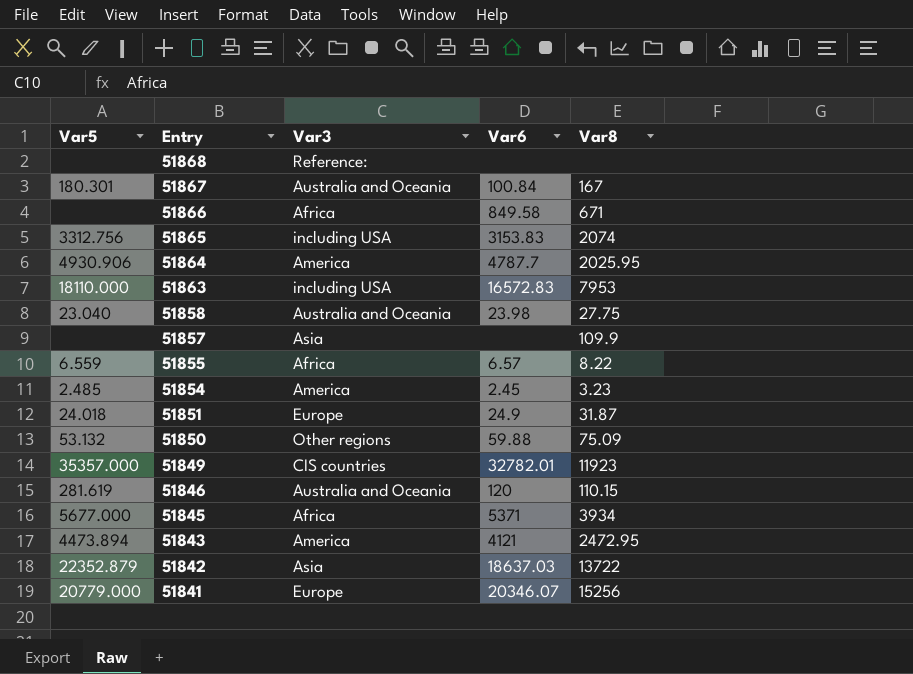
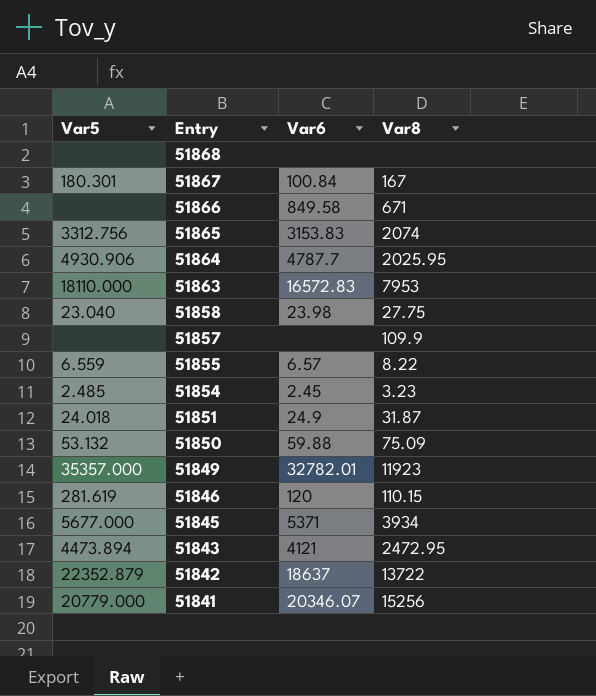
column Var3 | position: 3 -> none
51842 | Var6: 18637.03 -> 18637

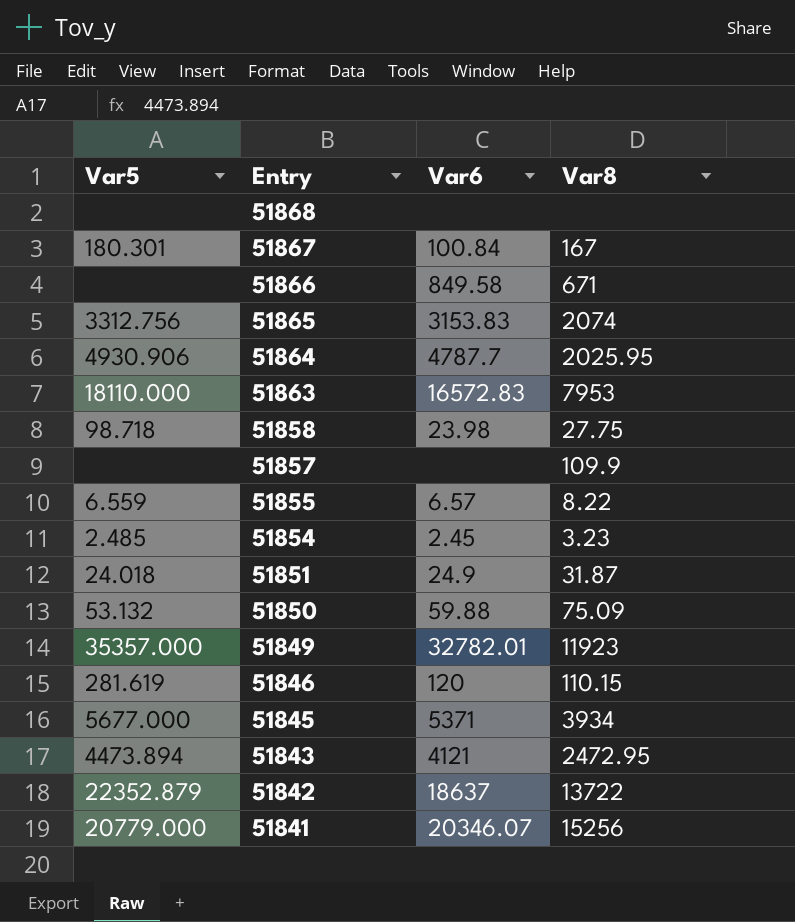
51858 | Var5: 23.040 -> 98.718

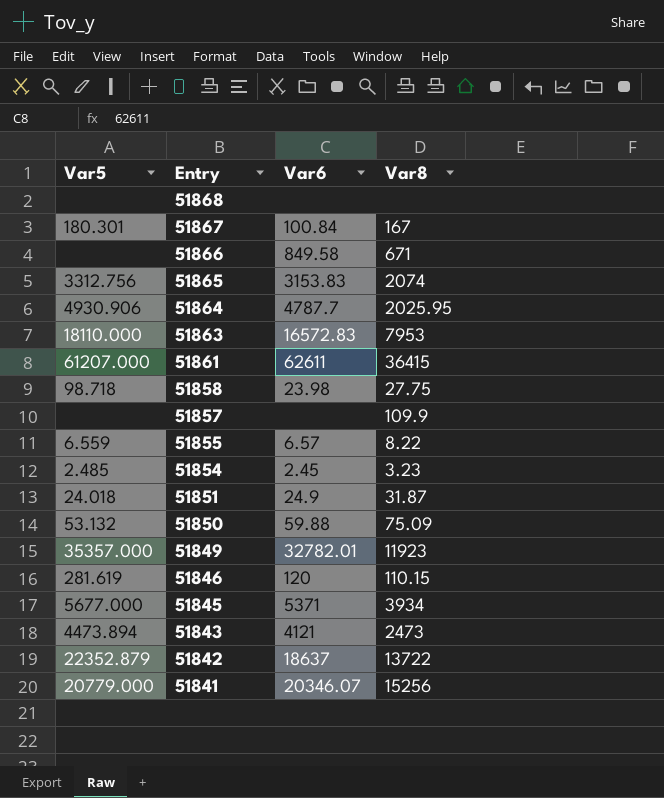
row 51861: none -> 61207.000 | 62611 | 36415
51843 | Var8: 2472.95 -> 2473

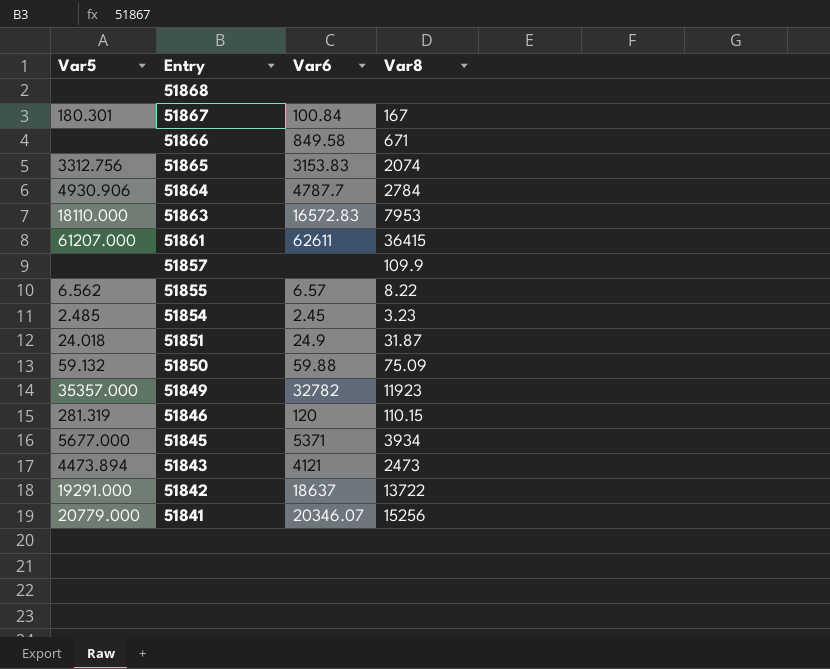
row 51858: 98.718 | 23.98 | 27.75 -> none
51864 | Var8: 2025.95 -> 2784
51855 | Var5: 6.559 -> 6.562
51850 | Var5: 53.132 -> 59.132
51849 | Var6: 32782.01 -> 32782
51846 | Var5: 281.619 -> 281.319
51842 | Var5: 22352.879 -> 19291.000

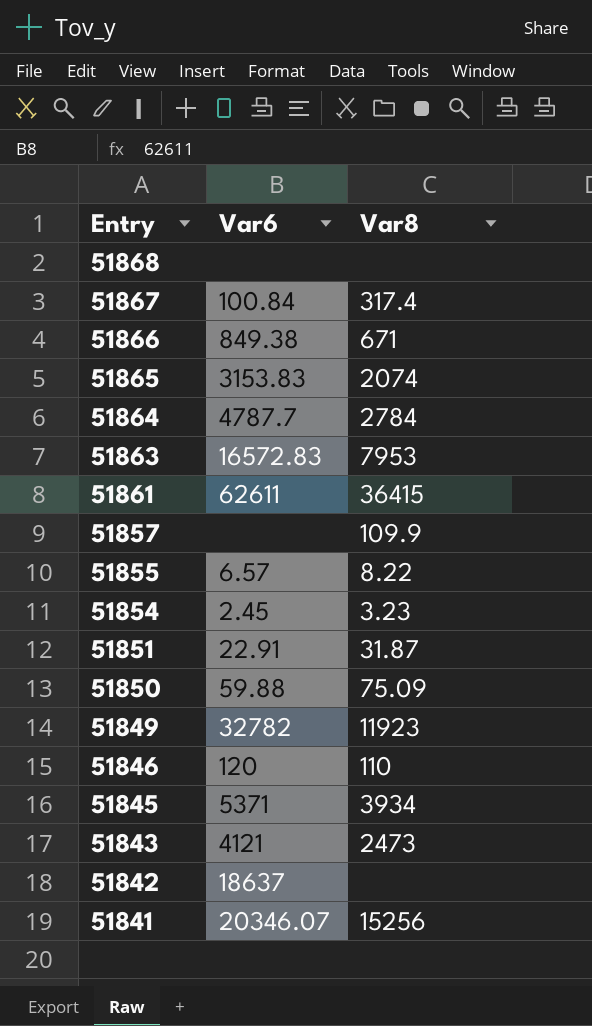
column Var5 | position: 1 -> none
51867 | Var8: 167 -> 317.4
51866 | Var6: 849.58 -> 849.38
51851 | Var6: 24.9 -> 22.91
51846 | Var8: 110.15 -> 110
51842 | Var8: 13722 -> none

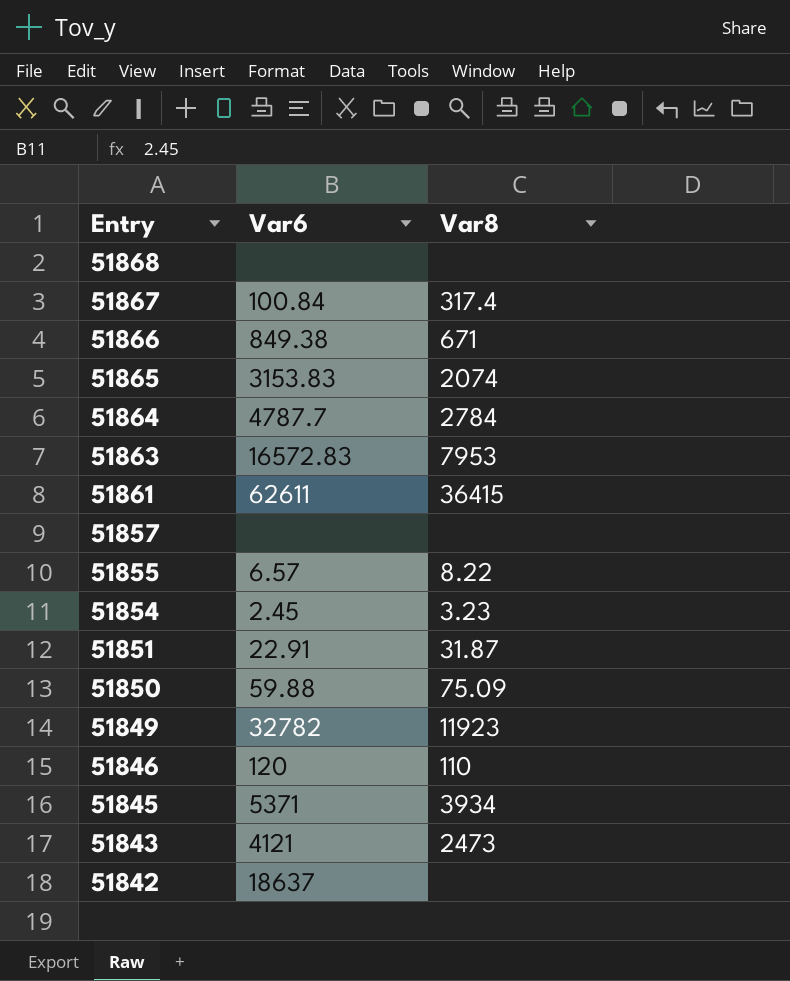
row 51841: 20346.07 | 15256 -> none
51857 | Var8: 109.9 -> none

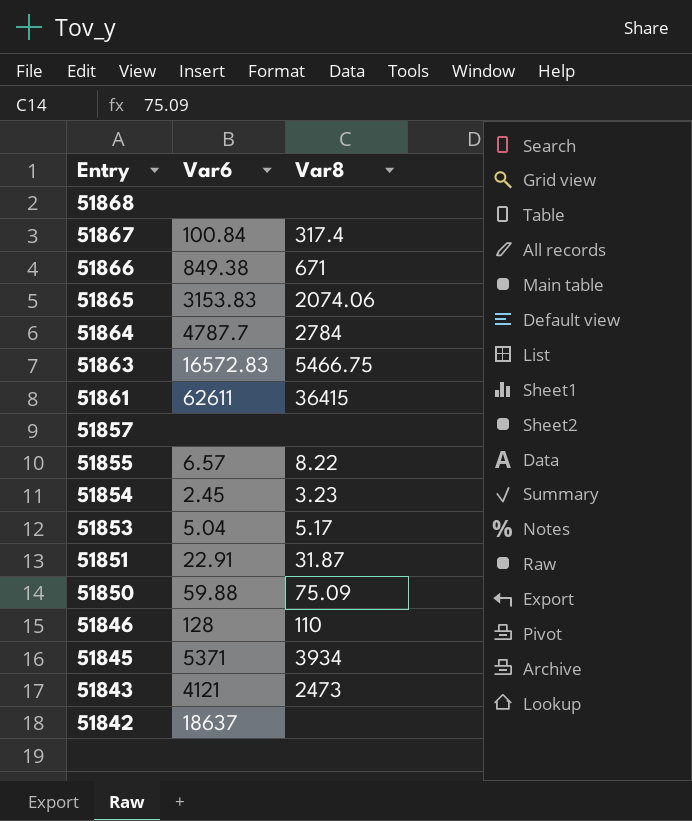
row 51849: 32782 | 11923 -> none
51865 | Var8: 2074 -> 2074.06
51863 | Var8: 7953 -> 5466.75
row 51853: none -> 5.04 | 5.17
51846 | Var6: 120 -> 128

